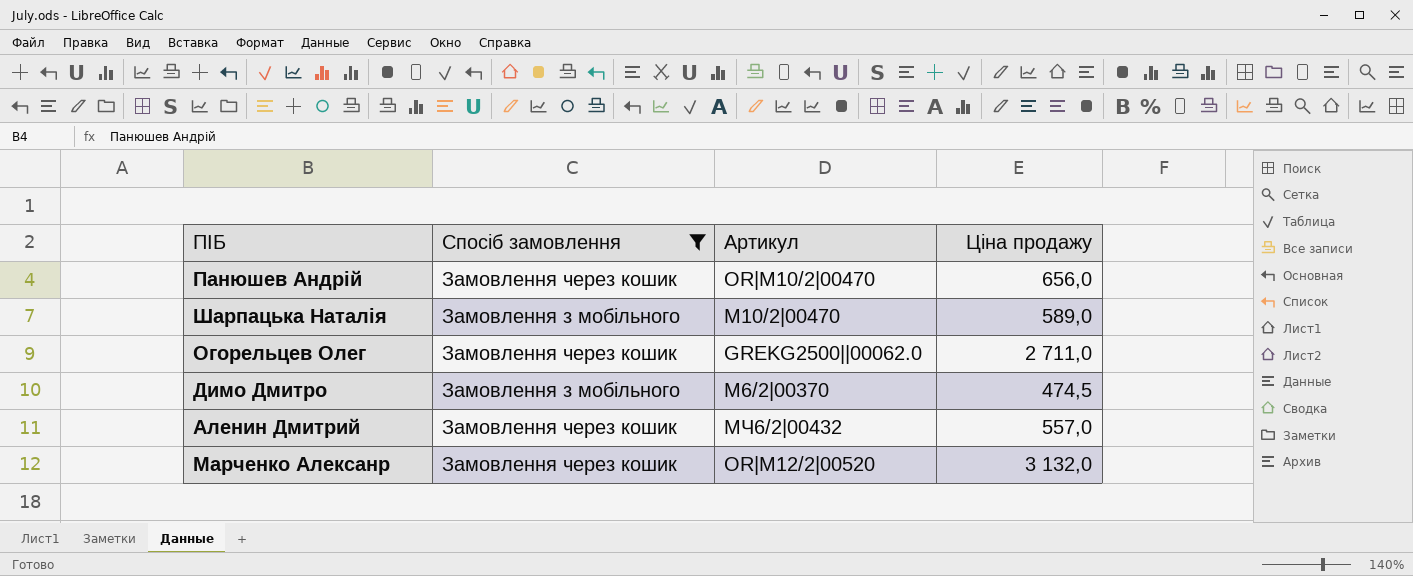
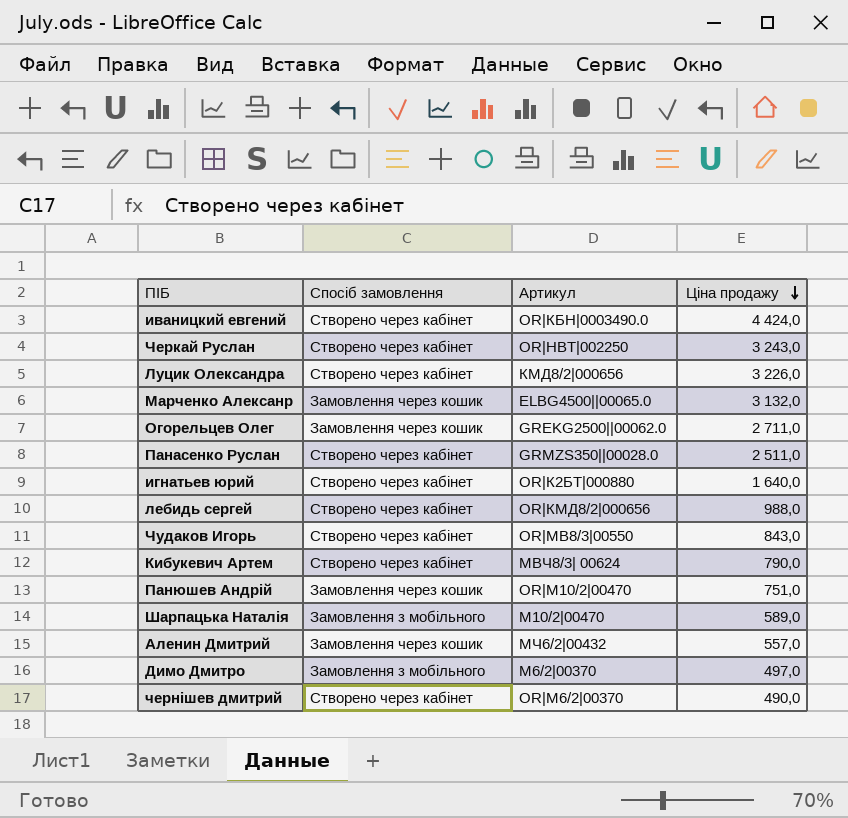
filter: Спосіб замовлення != Створено через кабінет -> none
row order: none -> Ціна продажу descending
Марченко Алексанр | Артикул: OR|М12/2|00520 -> ELBG4500||00065.0
Панюшев Андрій | Ціна продажу: 656,0 -> 751,0
Димо Дмитро | Ціна продажу: 474,5 -> 497,0

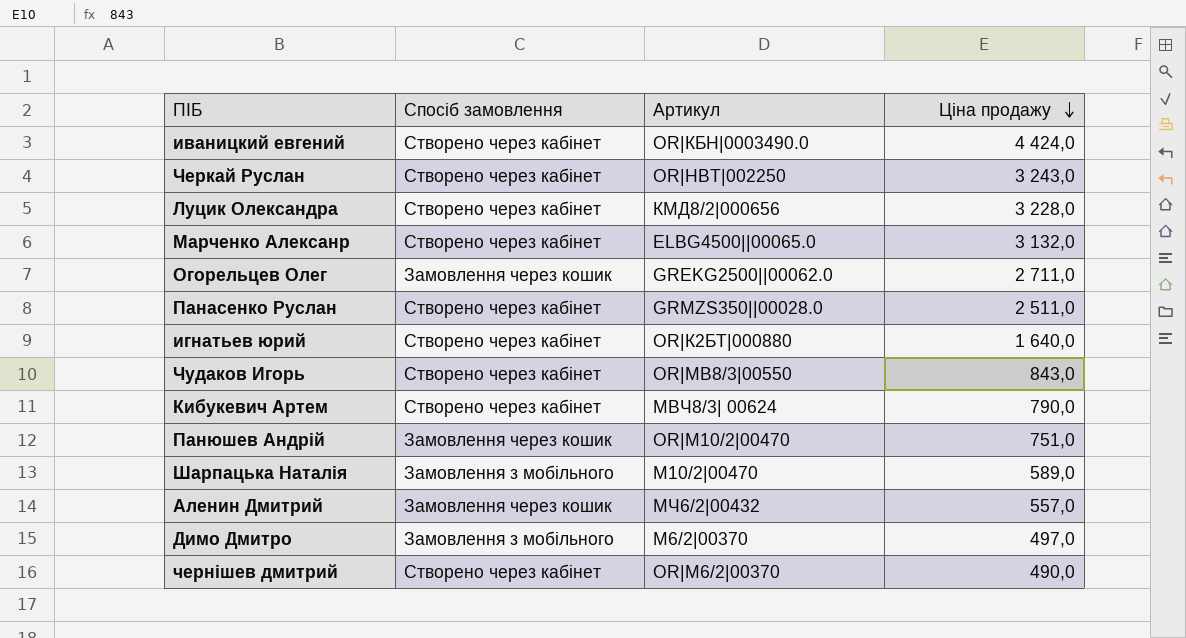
row лебидь сергей: Створено через кабінет | OR|КМД8/2|000656 | 988,0 -> none
Луцик Олександра | Ціна продажу: 3 226,0 -> 3 228,0
Марченко Алексанр | Спосіб замовлення: Замовлення через кошик -> Створено через кабінет

